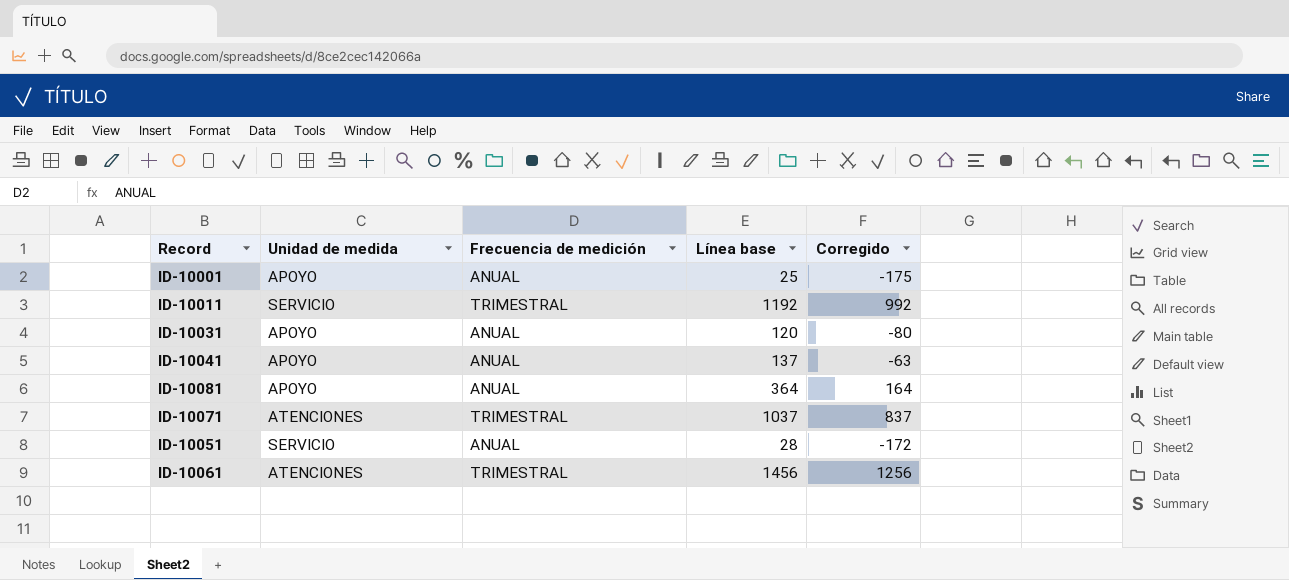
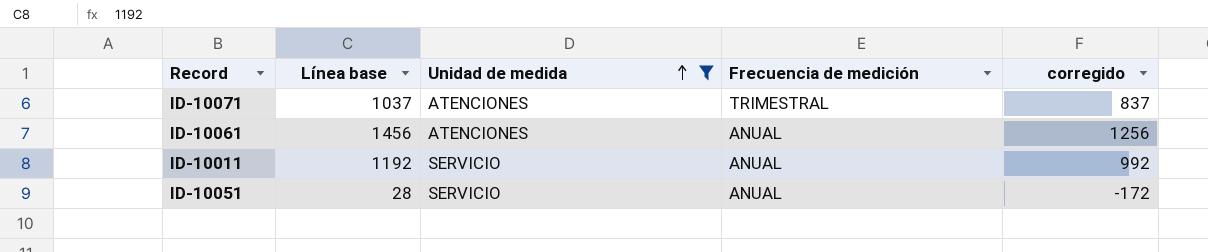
filter: none -> Unidad de medida != APOYO
row order: none -> Unidad de medida ascending
column Línea base | position: 4 -> 2
column name: Corregido -> corregido
ID-10061 | Frecuencia de medición: TRIMESTRAL -> ANUAL
ID-10011 | Frecuencia de medición: TRIMESTRAL -> ANUAL

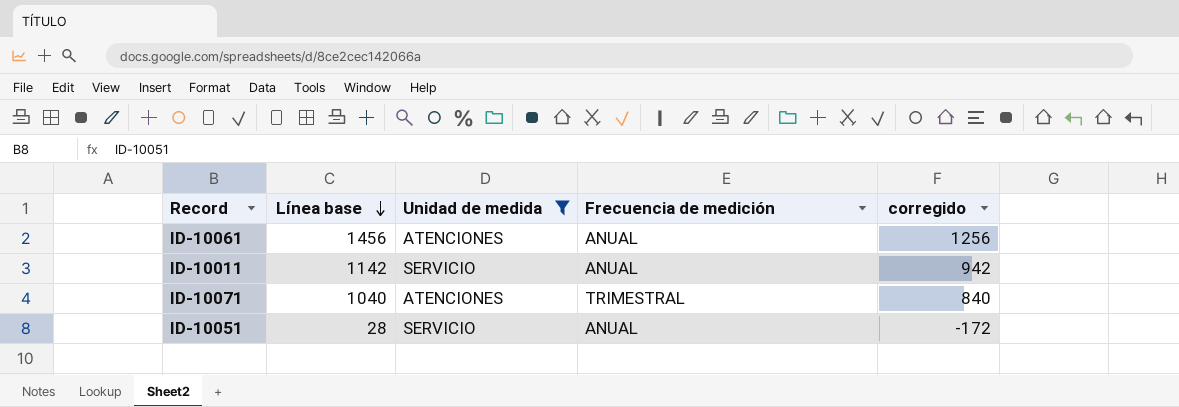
row order: Unidad de medida ascending -> Línea base descending
ID-10011 | Línea base: 1192 -> 1142
ID-10011 | corregido: 992 -> 942
ID-10071 | Línea base: 1037 -> 1040
ID-10071 | corregido: 837 -> 840

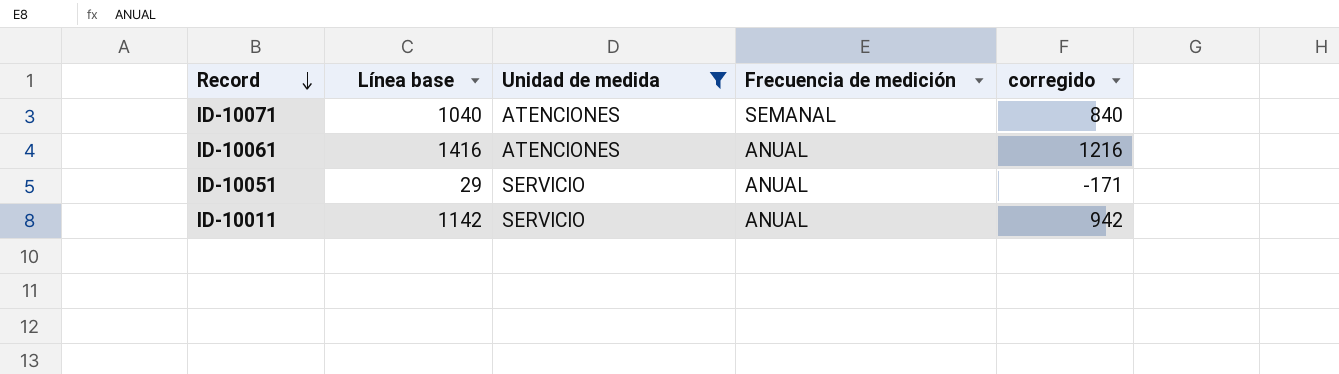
row order: Línea base descending -> Record descending
ID-10071 | Frecuencia de medición: TRIMESTRAL -> SEMANAL
ID-10061 | Línea base: 1456 -> 1416
ID-10061 | corregido: 1256 -> 1216
ID-10051 | Línea base: 28 -> 29
ID-10051 | corregido: -172 -> -171

